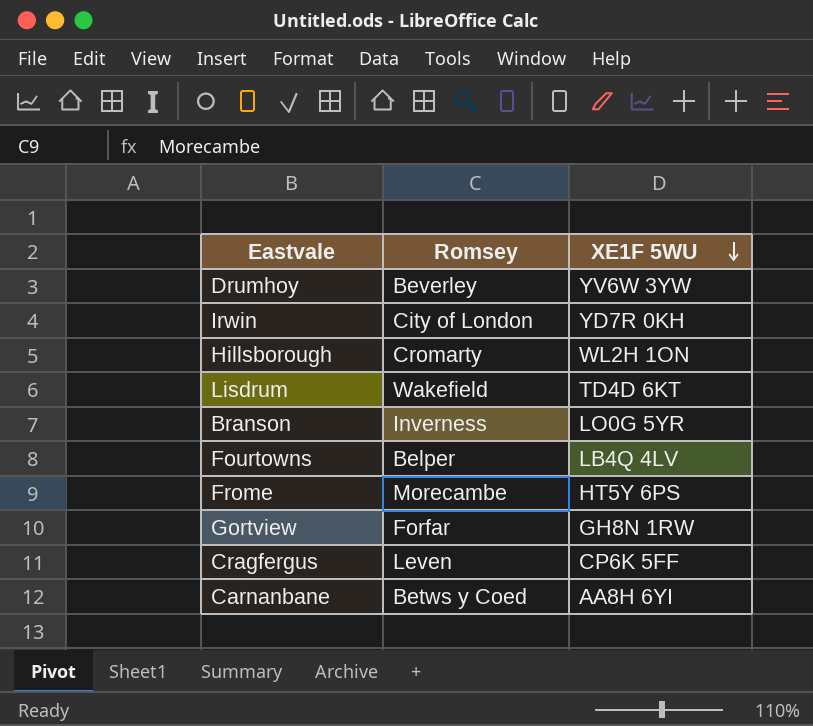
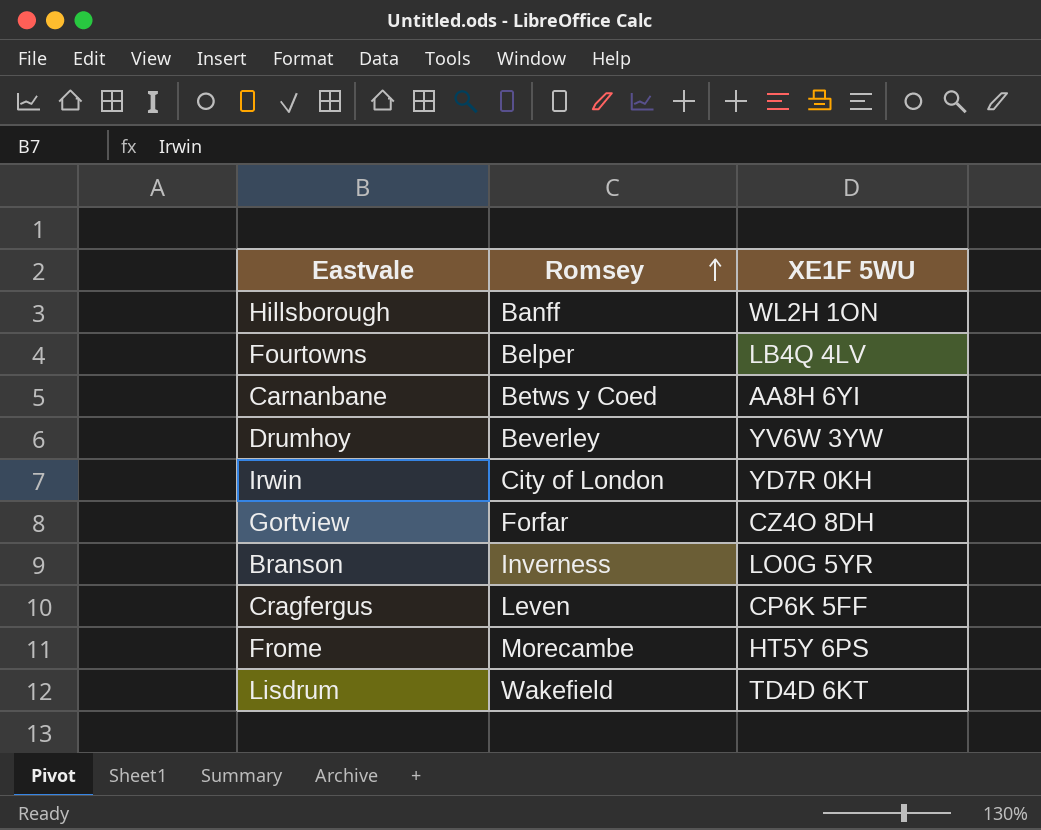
row order: XE1F 5WU descending -> Romsey ascending
Hillsborough | Romsey: Cromarty -> Banff
Gortview | XE1F 5WU: GH8N 1RW -> CZ4O 8DH

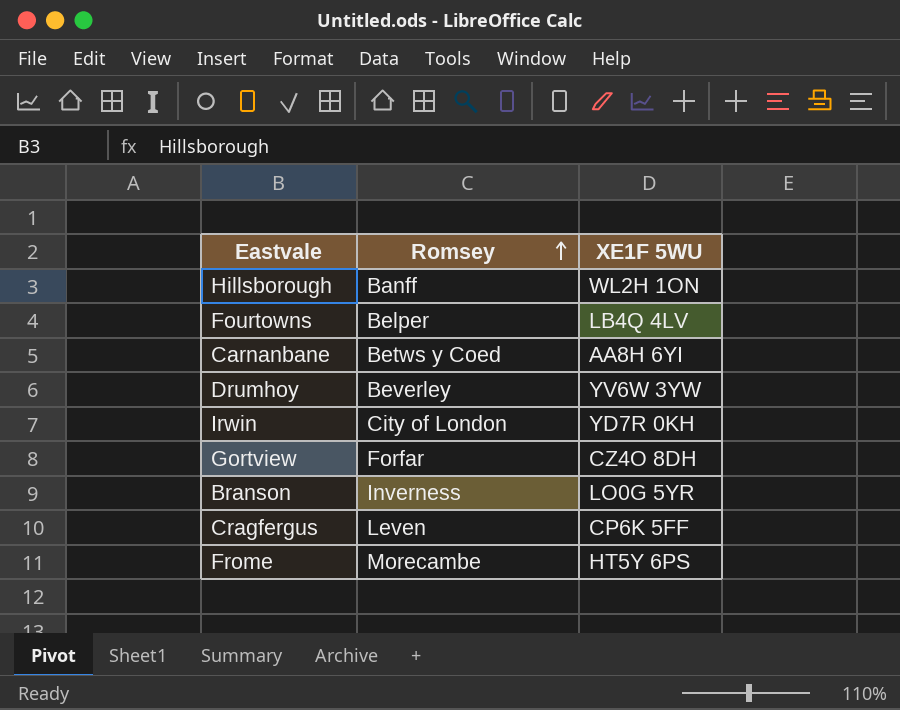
row Lisdrum: Wakefield | TD4D 6KT -> none

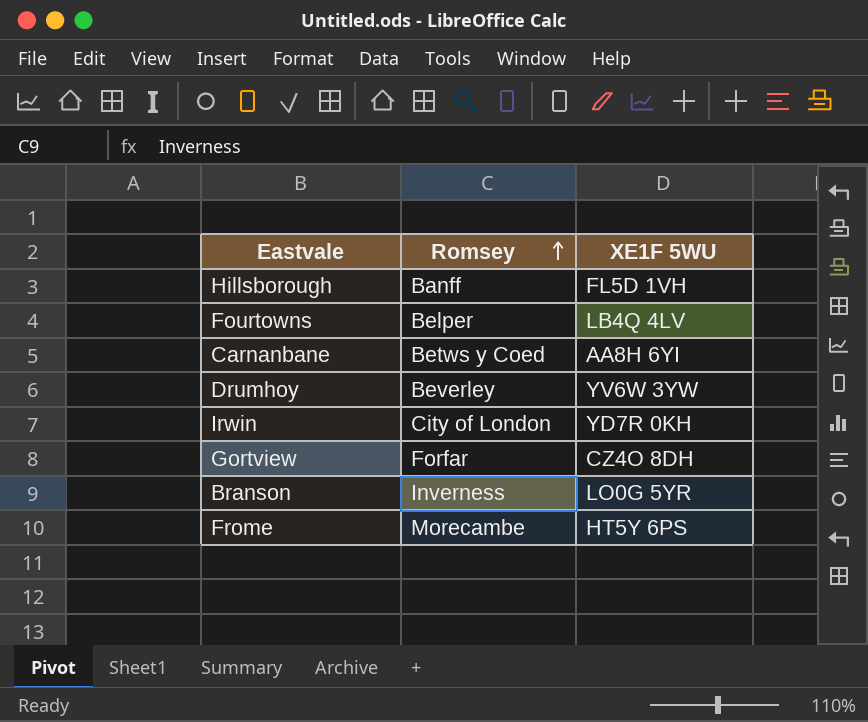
row Cragfergus: Leven | CP6K 5FF -> none
Hillsborough | XE1F 5WU: WL2H 1ON -> FL5D 1VH

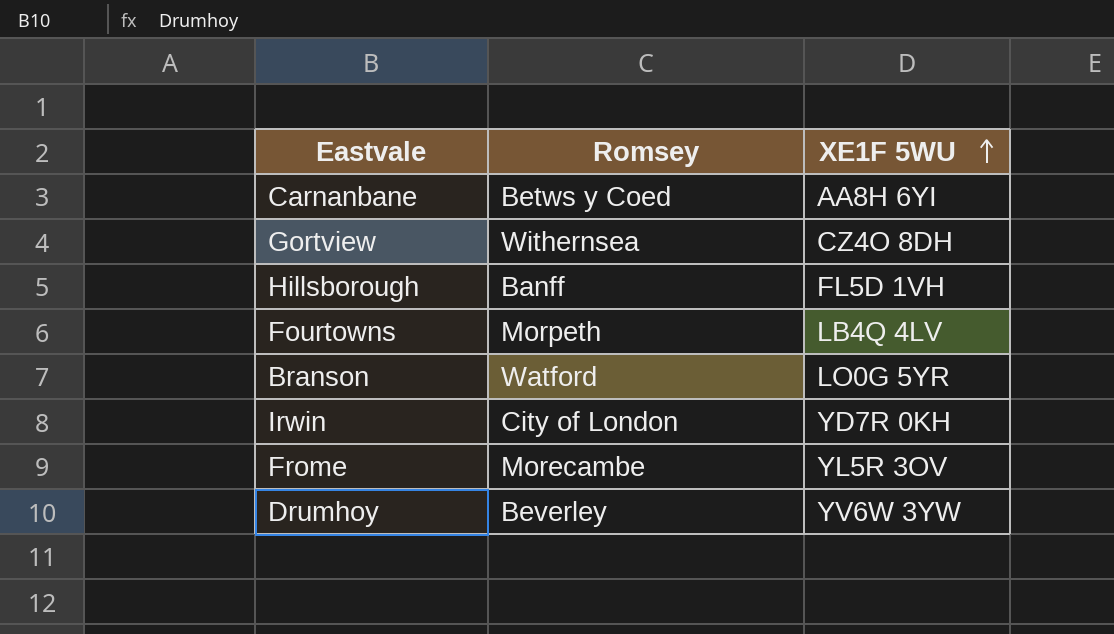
row order: Romsey ascending -> XE1F 5WU ascending
Gortview | Romsey: Forfar -> Withernsea
Fourtowns | Romsey: Belper -> Morpeth
Branson | Romsey: Inverness -> Watford
Frome | XE1F 5WU: HT5Y 6PS -> YL5R 3OV

